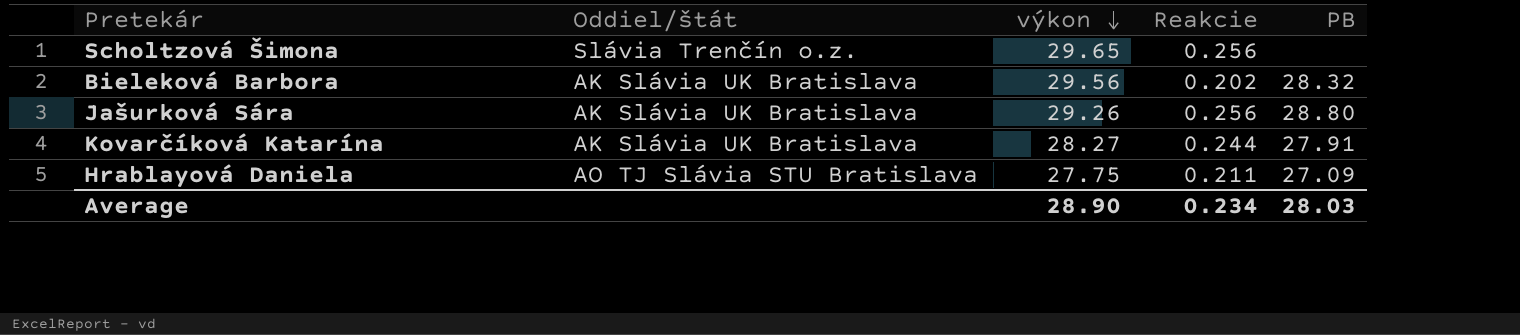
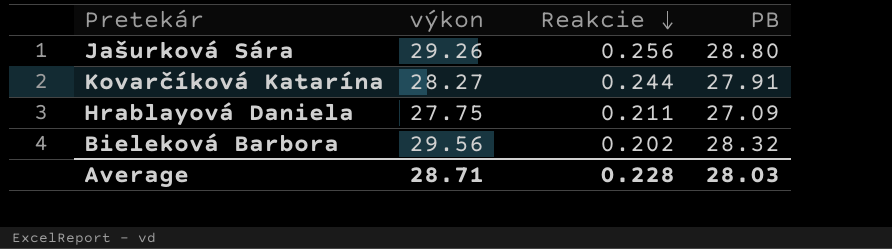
row order: výkon descending -> Reakcie descending
column Oddiel/štát | position: 2 -> none
row Scholtzová Šimona: Slávia Trenčín o.z. | 29.65 | 0.256 | none -> none
Average | výkon: 28.90 -> 28.71
Average | Reakcie: 0.234 -> 0.228

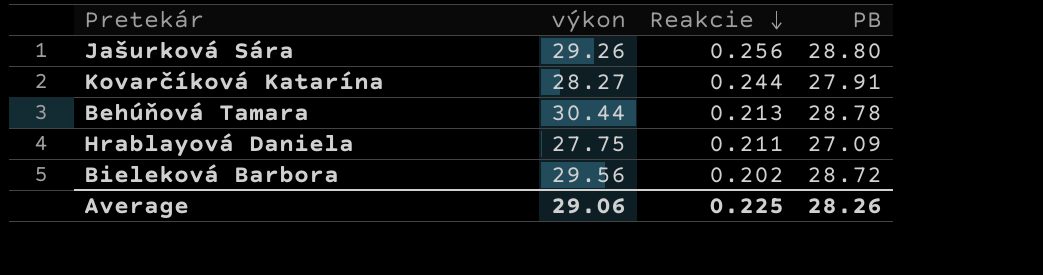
row Behúňová Tamara: none -> 30.44 | 0.213 | 28.78
Bieleková Barbora | PB: 28.32 -> 28.72
Average | výkon: 28.71 -> 29.06
Average | Reakcie: 0.228 -> 0.225
Average | PB: 28.03 -> 28.26

